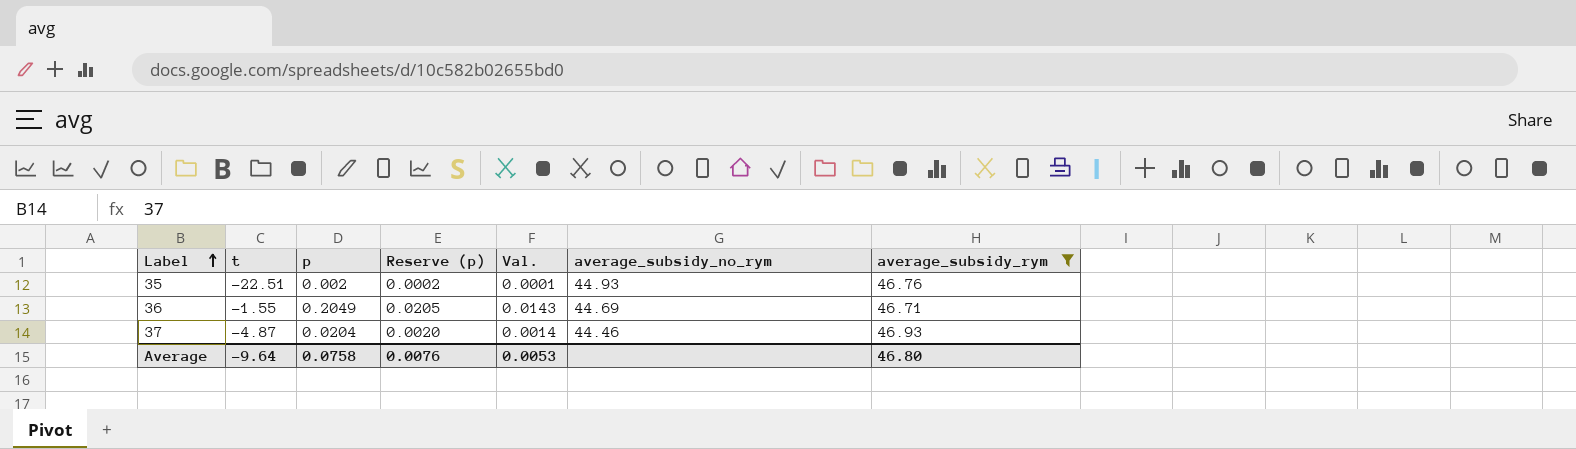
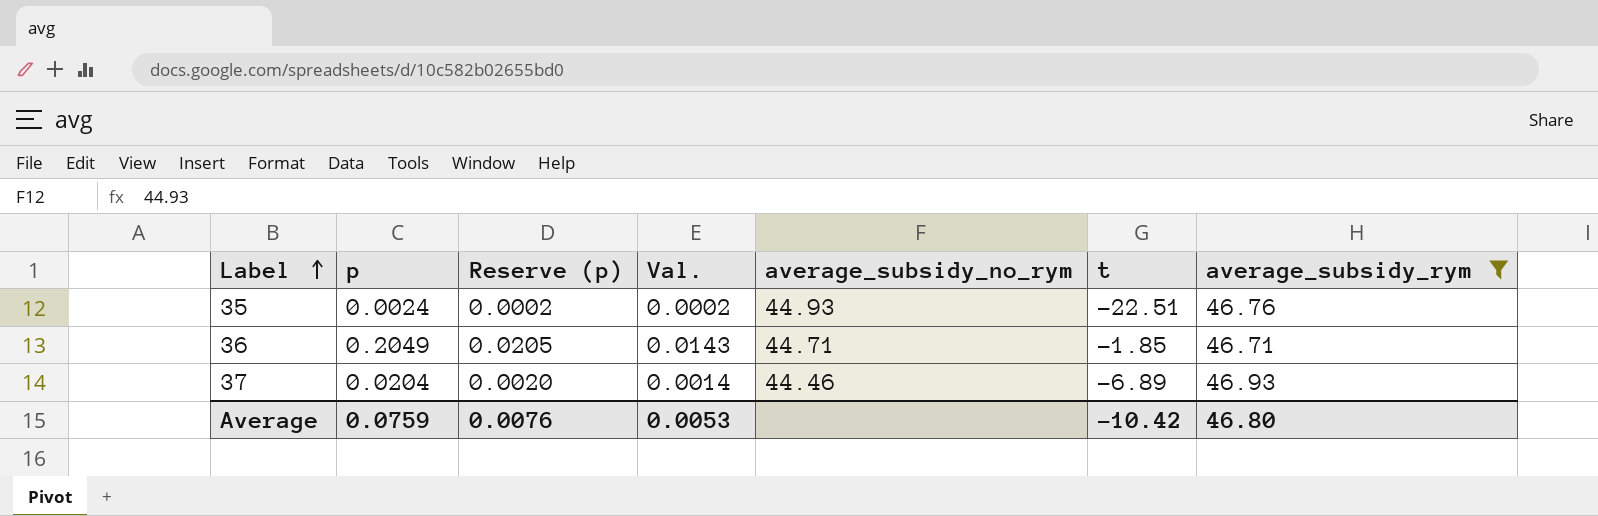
column t | position: 2 -> 6
35 | p: 0.002 -> 0.0024
35 | Val.: 0.0001 -> 0.0002
36 | average_subsidy_no_rym: 44.69 -> 44.71
36 | t: -1.55 -> -1.85
37 | t: -4.87 -> -6.89
Average | p: 0.0758 -> 0.0759
Average | t: -9.64 -> -10.42

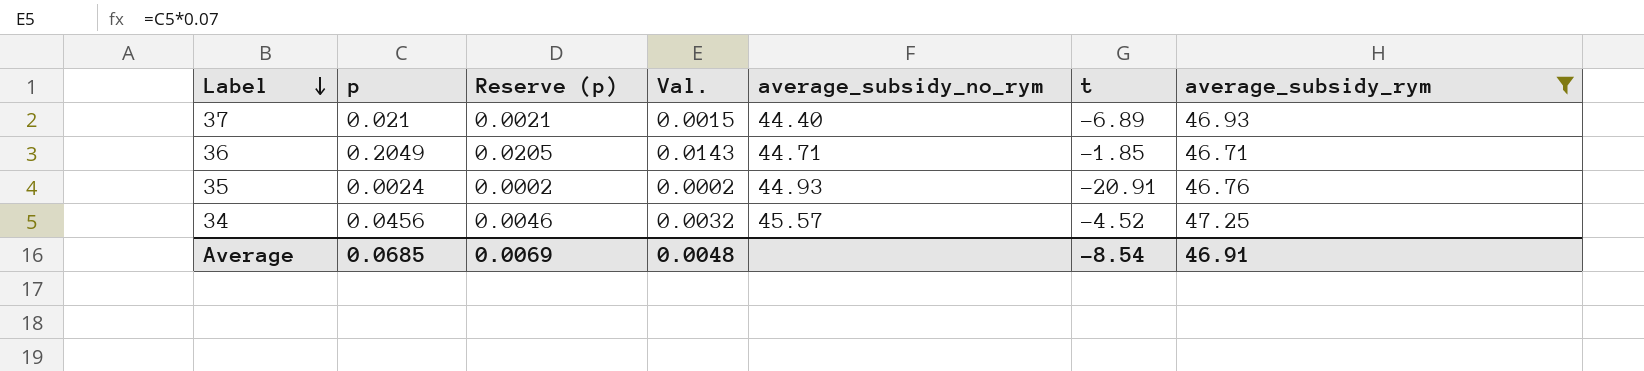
row order: Label ascending -> Label descending
37 | p: 0.0204 -> 0.021
37 | Reserve (p): 0.0020 -> 0.0021
37 | Val.: 0.0014 -> 0.0015
37 | average_subsidy_no_rym: 44.46 -> 44.40
35 | t: -22.51 -> -20.91
row 34: none -> 0.0456 | 0.0046 | 0.0032 | 45.57 | -4.52 | 47.25
Average | p: 0.0759 -> 0.0685
Average | Reserve (p): 0.0076 -> 0.0069
Average | Val.: 0.0053 -> 0.0048
Average | t: -10.42 -> -8.54
Average | average_subsidy_rym: 46.80 -> 46.91

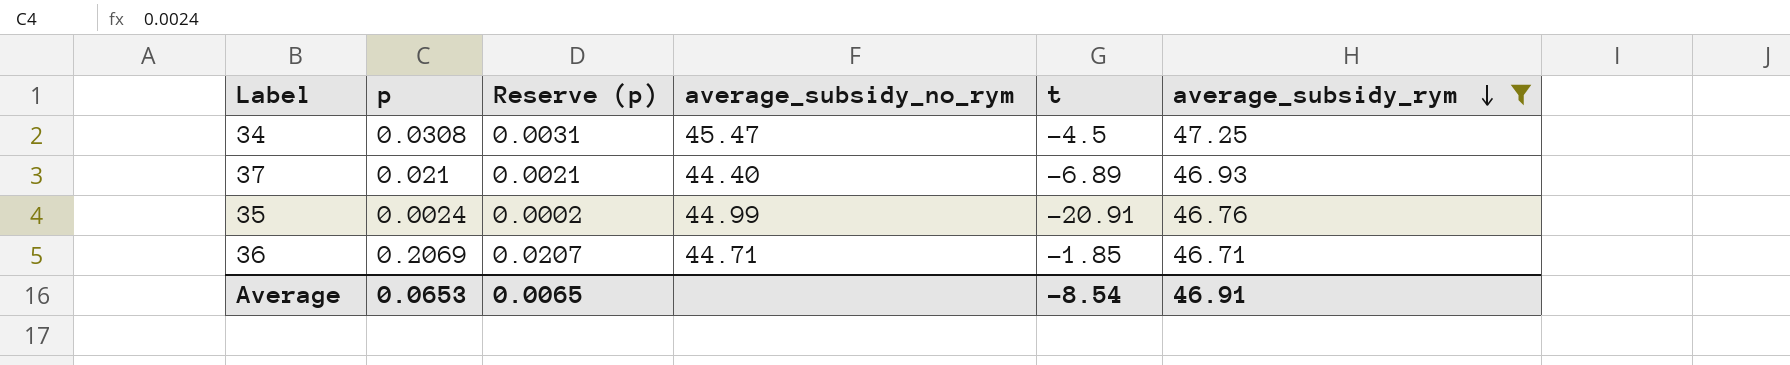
row order: Label descending -> average_subsidy_rym descending
column Val. | formula: [p] * 0.07 -> none
34 | p: 0.0456 -> 0.0308
34 | Reserve (p): 0.0046 -> 0.0031
34 | average_subsidy_no_rym: 45.57 -> 45.47
34 | t: -4.52 -> -4.5
35 | average_subsidy_no_rym: 44.93 -> 44.99
36 | p: 0.2049 -> 0.2069
36 | Reserve (p): 0.0205 -> 0.0207
Average | p: 0.0685 -> 0.0653
Average | Reserve (p): 0.0069 -> 0.0065

